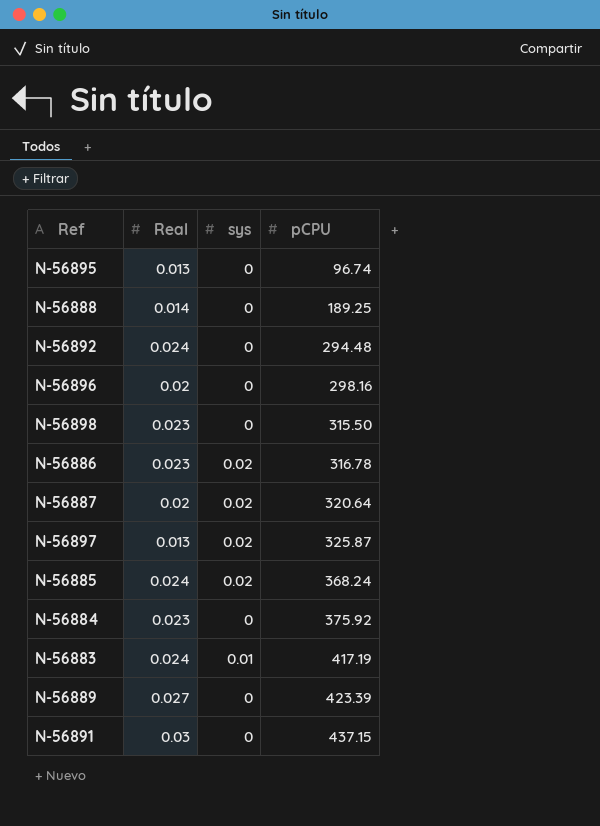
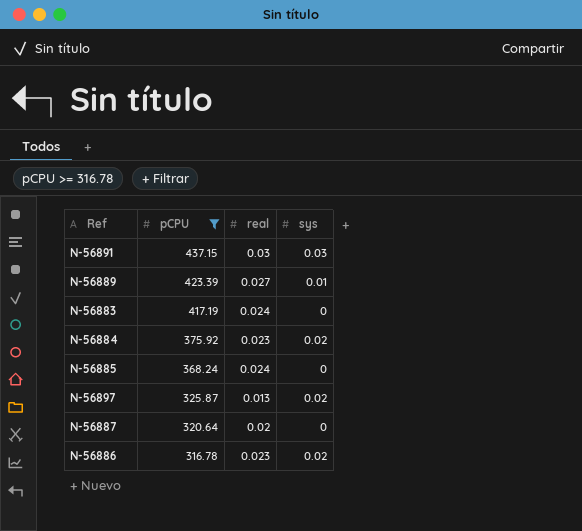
filter: none -> pCPU >= 316.78
row order: pCPU ascending -> pCPU descending
column pCPU | position: 4 -> 2
column name: Real -> real
N-56891 | sys: 0 -> 0.03
N-56889 | sys: 0 -> 0.01
N-56883 | sys: 0.01 -> 0
N-56884 | sys: 0 -> 0.02
N-56885 | sys: 0.02 -> 0
N-56887 | sys: 0.02 -> 0

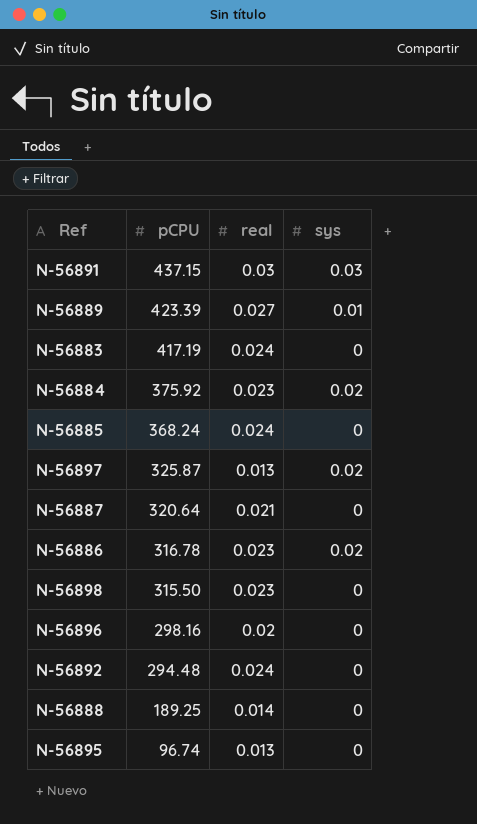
filter: pCPU >= 316.78 -> none
N-56887 | real: 0.02 -> 0.021

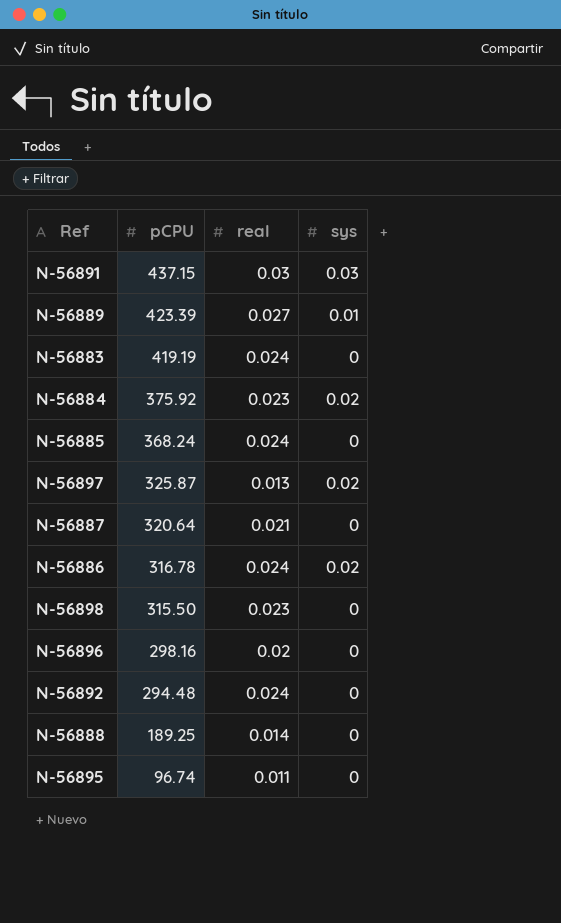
N-56883 | pCPU: 417.19 -> 419.19
N-56886 | real: 0.023 -> 0.024
N-56895 | real: 0.013 -> 0.011

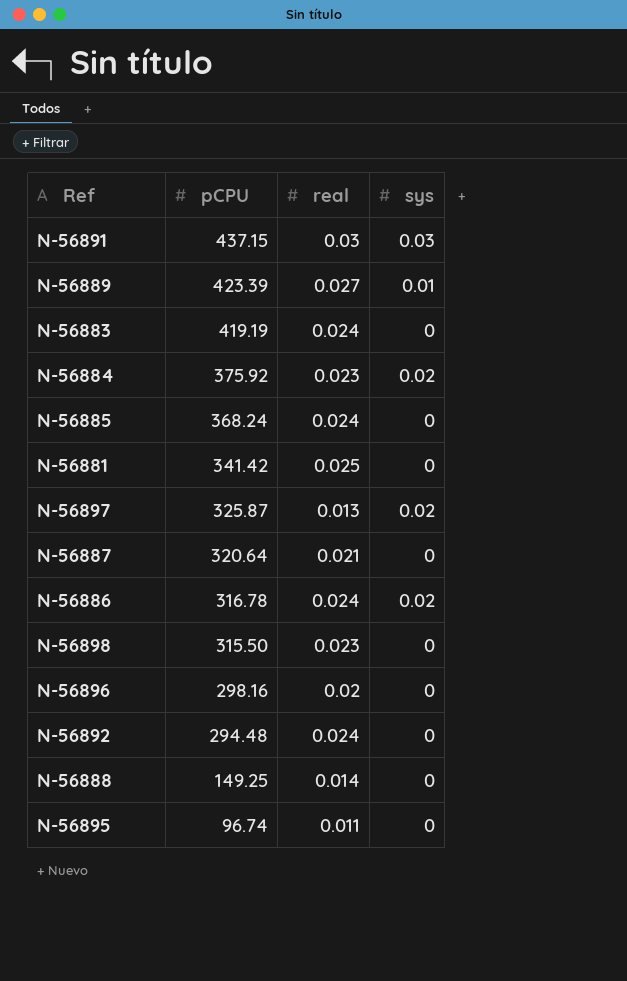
row N-56881: none -> 341.42 | 0.025 | 0
N-56888 | pCPU: 189.25 -> 149.25

